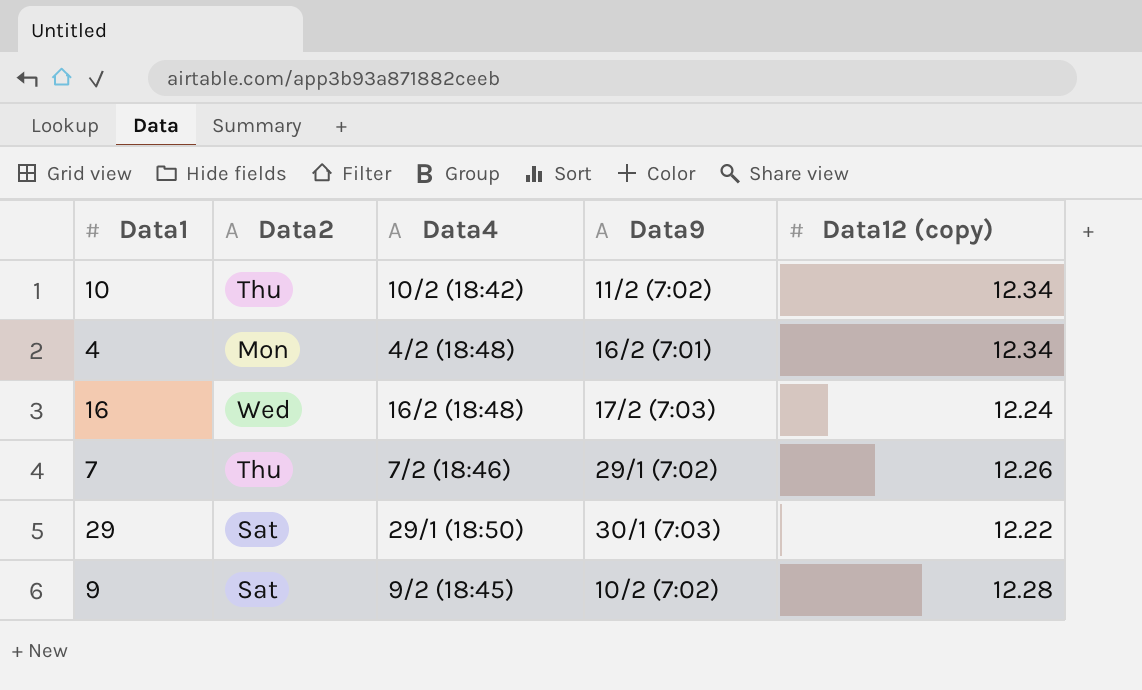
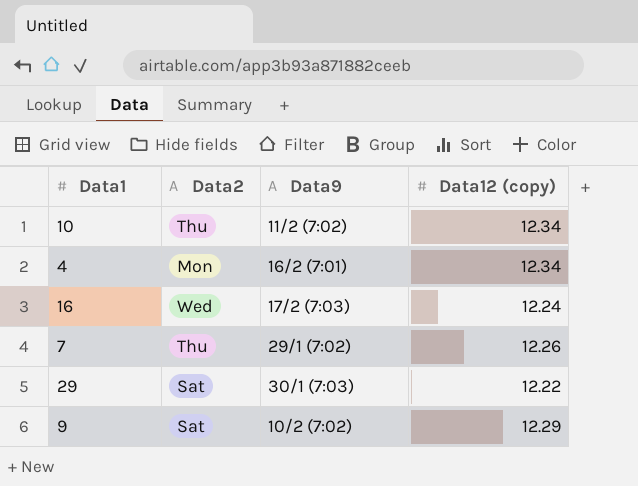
column Data4 | position: 3 -> none
9 | Data12 (copy): 12.28 -> 12.29

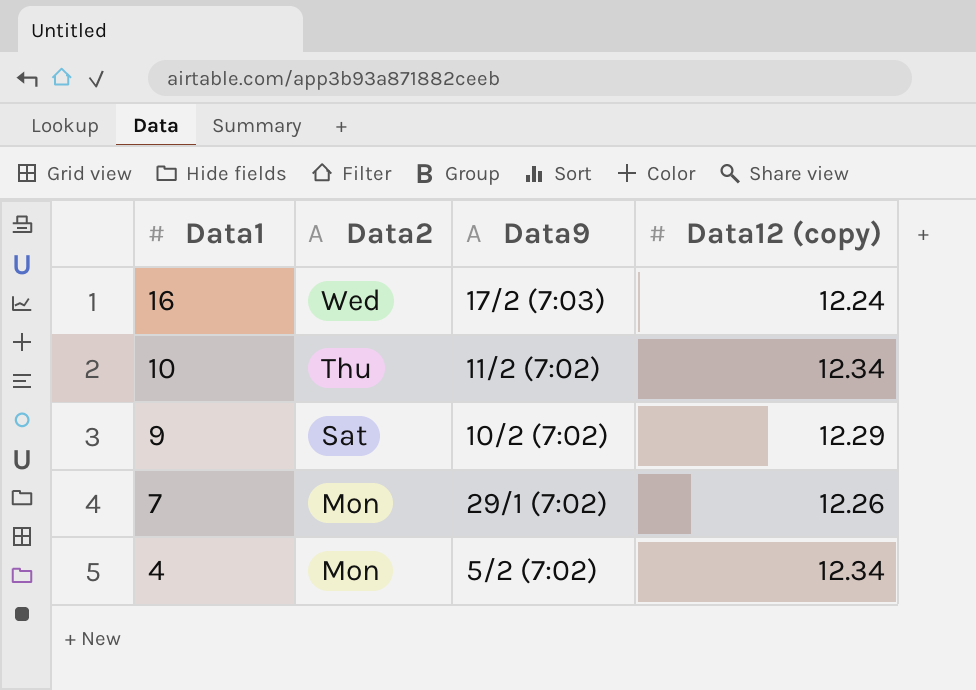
row order: none -> Data1 descending
row 29: Sat | 30/1 (7:03) | 12.22 -> none
7 | Data2: Thu -> Mon
4 | Data9: 16/2 (7:01) -> 5/2 (7:02)

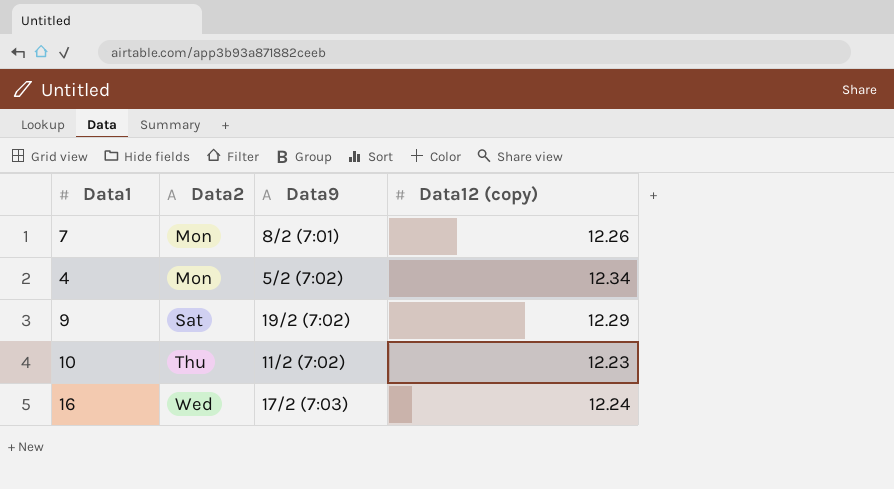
row order: Data1 descending -> Data2 ascending
7 | Data9: 29/1 (7:02) -> 8/2 (7:01)
9 | Data9: 10/2 (7:02) -> 19/2 (7:02)
10 | Data12 (copy): 12.34 -> 12.23

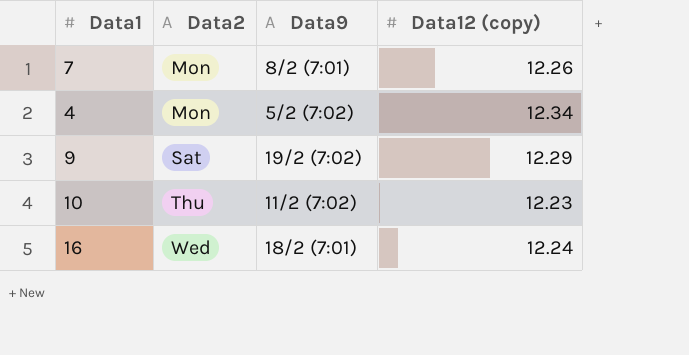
16 | Data9: 17/2 (7:03) -> 18/2 (7:01)

